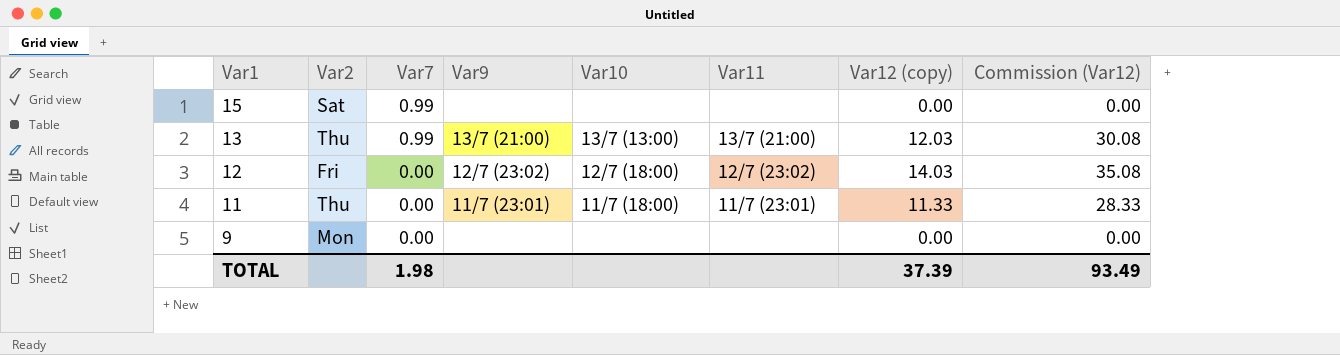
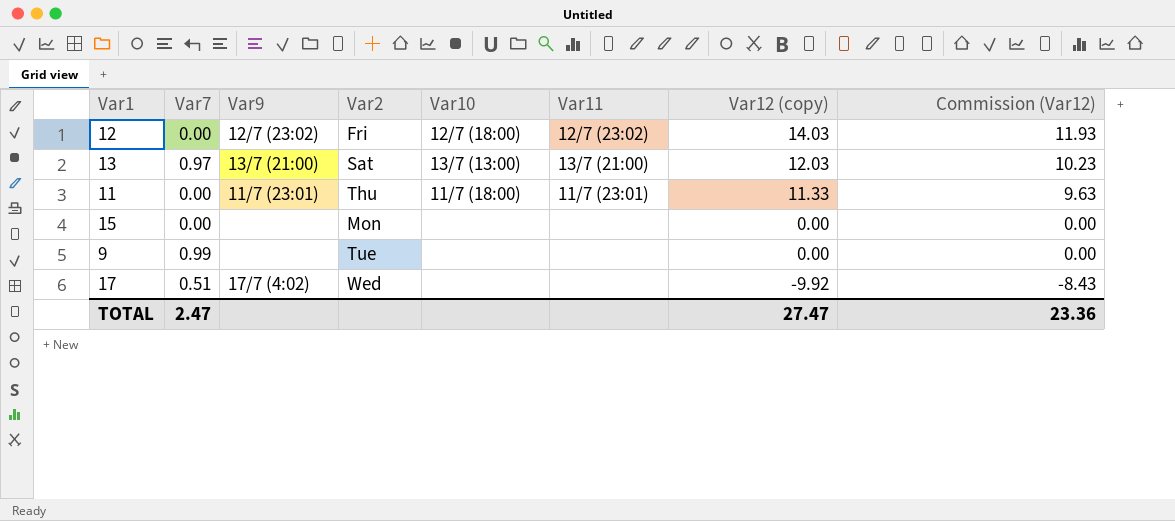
row order: Var1 descending -> Var12 (copy) descending
column Var2 | position: 2 -> 4
column Commission (Var12) | formula: [Var12 (copy)] * 2.5 -> [Var12 (copy)] * 0.85
13 | Var7: 0.99 -> 0.97
13 | Var2: Thu -> Sat
15 | Var7: 0.99 -> 0.00
15 | Var2: Sat -> Mon
9 | Var7: 0.00 -> 0.99
9 | Var2: Mon -> Tue
row 17: none -> 0.51 | 17/7 (4:02) | Wed | none | none | -9.92 | -8.43
TOTAL | Var7: 1.98 -> 2.47
TOTAL | Var12 (copy): 37.39 -> 27.47
TOTAL | Commission (Var12): 93.49 -> 23.36

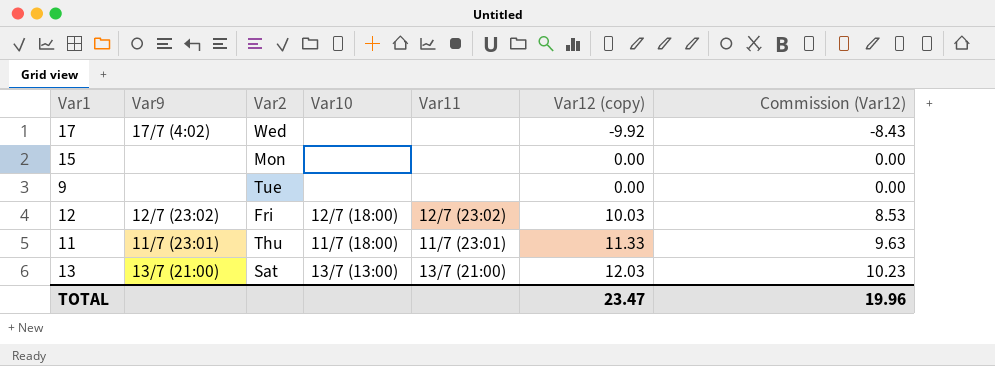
row order: Var12 (copy) descending -> Var12 (copy) ascending
column Var7 | position: 2 -> none
12 | Var12 (copy): 14.03 -> 10.03
12 | Commission (Var12): 11.93 -> 8.53
TOTAL | Var12 (copy): 27.47 -> 23.47
TOTAL | Commission (Var12): 23.36 -> 19.96

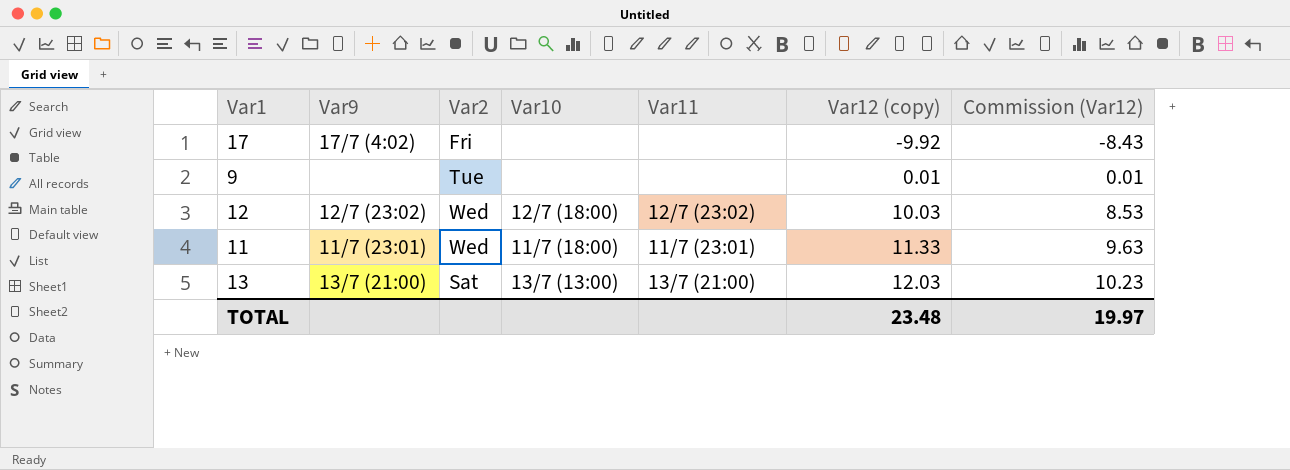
row 15: none | Mon | none | none | 0.00 | 0.00 -> none
17 | Var2: Wed -> Fri
9 | Var12 (copy): 0.00 -> 0.01
9 | Commission (Var12): 0.00 -> 0.01
12 | Var2: Fri -> Wed
11 | Var2: Thu -> Wed
TOTAL | Var12 (copy): 23.47 -> 23.48
TOTAL | Commission (Var12): 19.96 -> 19.97

